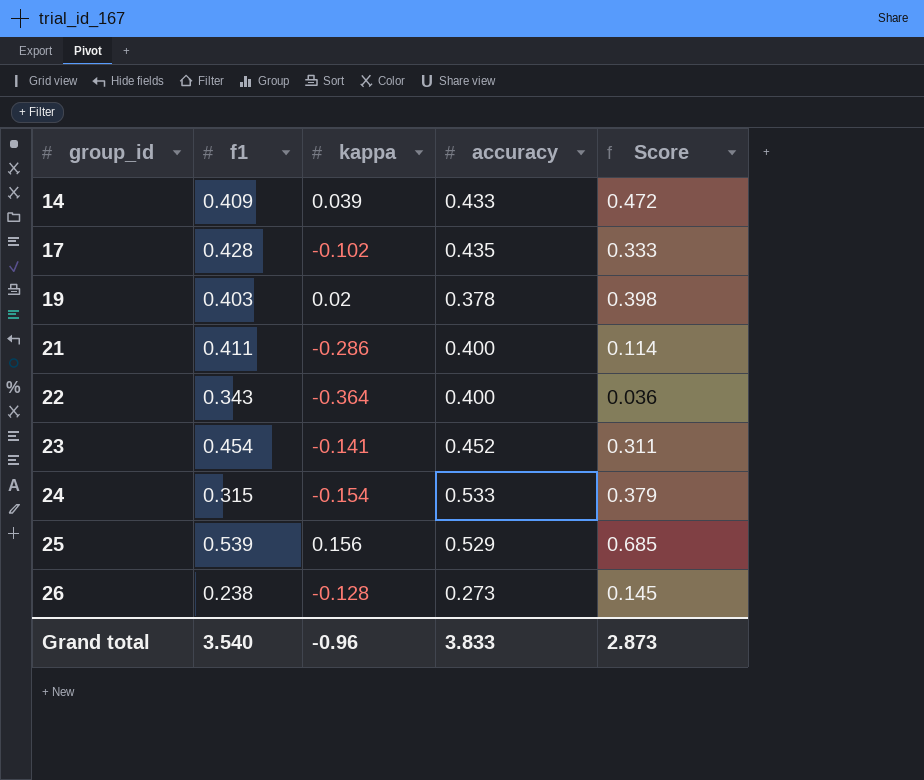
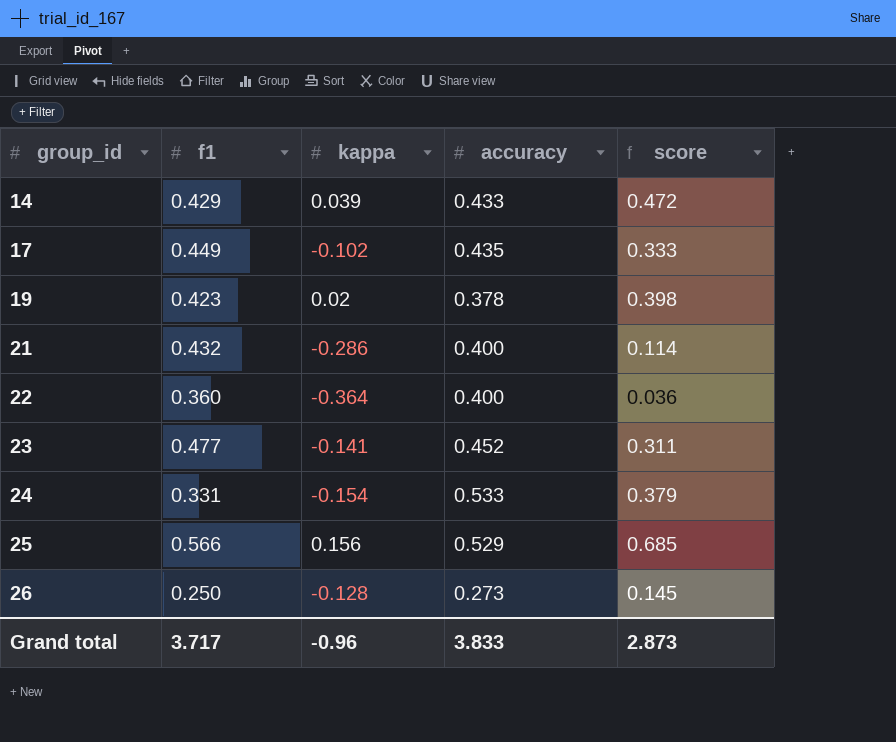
column name: Score -> score
14 | f1: 0.409 -> 0.429
17 | f1: 0.428 -> 0.449
19 | f1: 0.403 -> 0.423
21 | f1: 0.411 -> 0.432
22 | f1: 0.343 -> 0.360
23 | f1: 0.454 -> 0.477
24 | f1: 0.315 -> 0.331
25 | f1: 0.539 -> 0.566
26 | f1: 0.238 -> 0.250
Grand total | f1: 3.540 -> 3.717

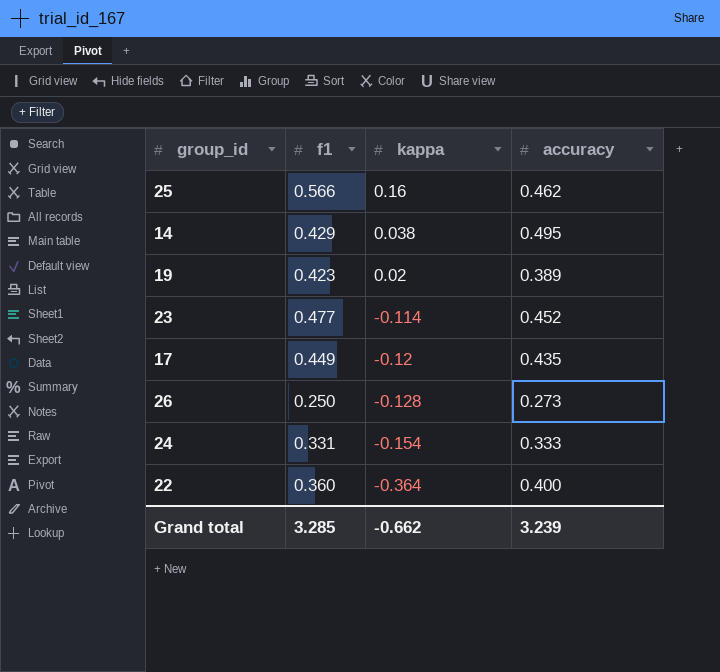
row order: group_id ascending -> kappa descending
column score | formula: [kappa] + [accuracy] -> none
row 21: 0.432 | -0.286 | 0.400 | 0.114 -> none
25 | kappa: 0.156 -> 0.16
25 | accuracy: 0.529 -> 0.462
14 | kappa: 0.039 -> 0.038
14 | accuracy: 0.433 -> 0.495
19 | accuracy: 0.378 -> 0.389
23 | kappa: -0.141 -> -0.114
17 | kappa: -0.102 -> -0.12
24 | accuracy: 0.533 -> 0.333
Grand total | f1: 3.717 -> 3.285
Grand total | kappa: -0.96 -> -0.662
Grand total | accuracy: 3.833 -> 3.239

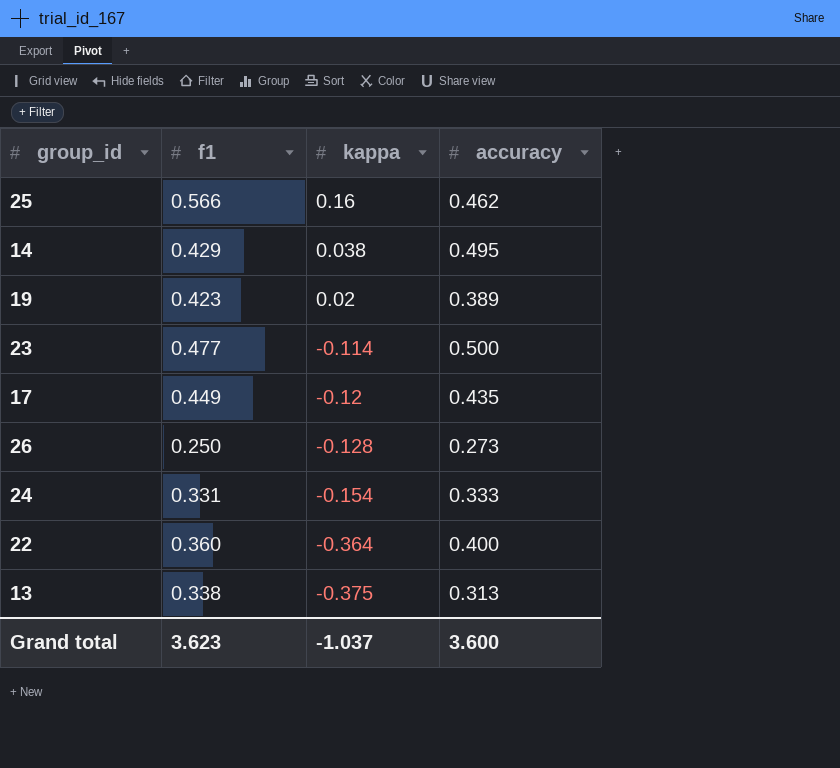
23 | accuracy: 0.452 -> 0.500
row 13: none -> 0.338 | -0.375 | 0.313
Grand total | f1: 3.285 -> 3.623
Grand total | kappa: -0.662 -> -1.037
Grand total | accuracy: 3.239 -> 3.600

